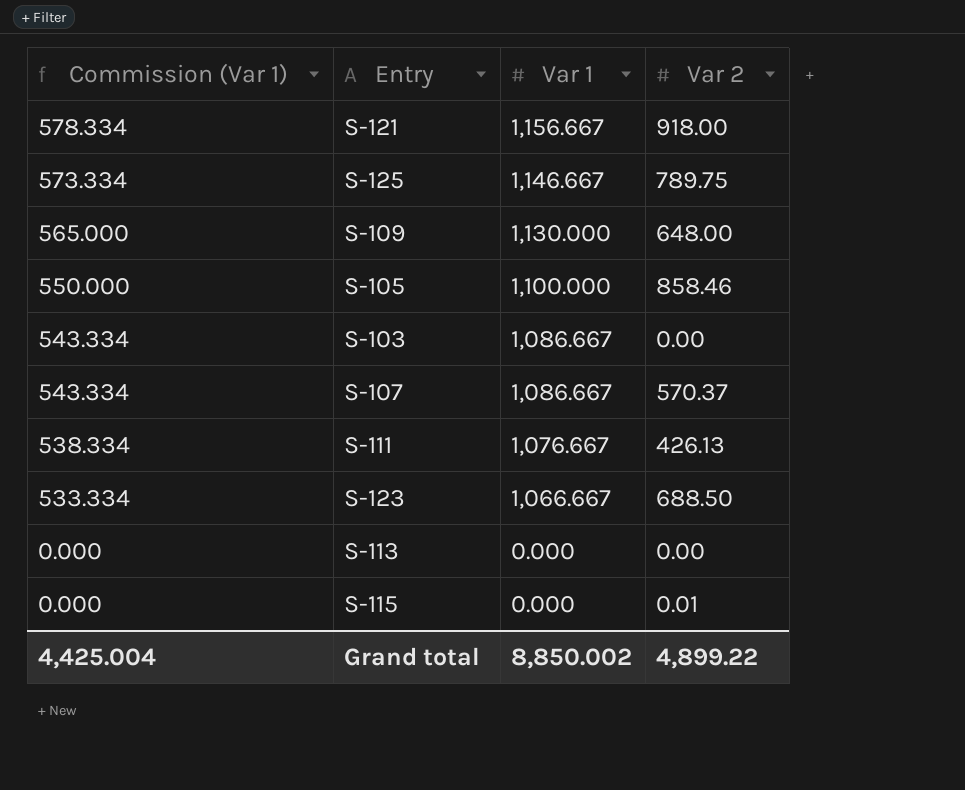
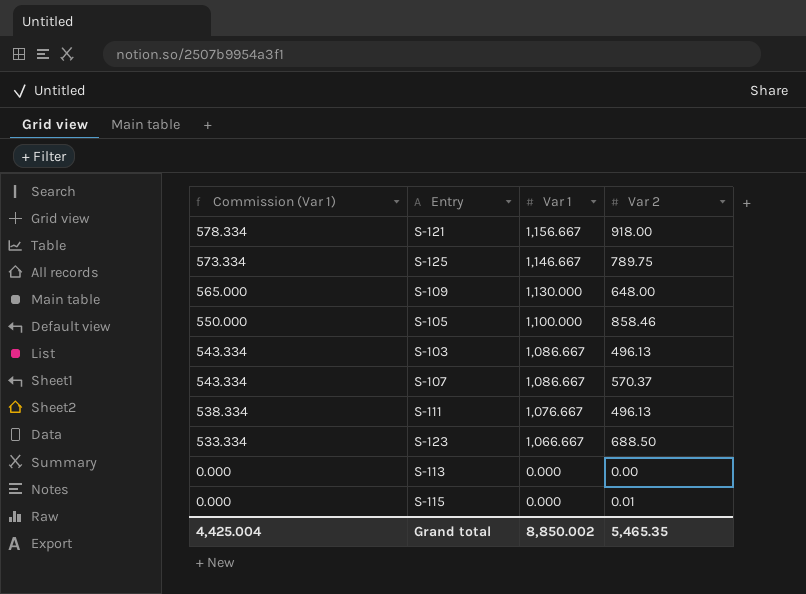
S-103 | Var 2: 0.00 -> 496.13
S-111 | Var 2: 426.13 -> 496.13
Grand total | Var 2: 4,899.22 -> 5,465.35

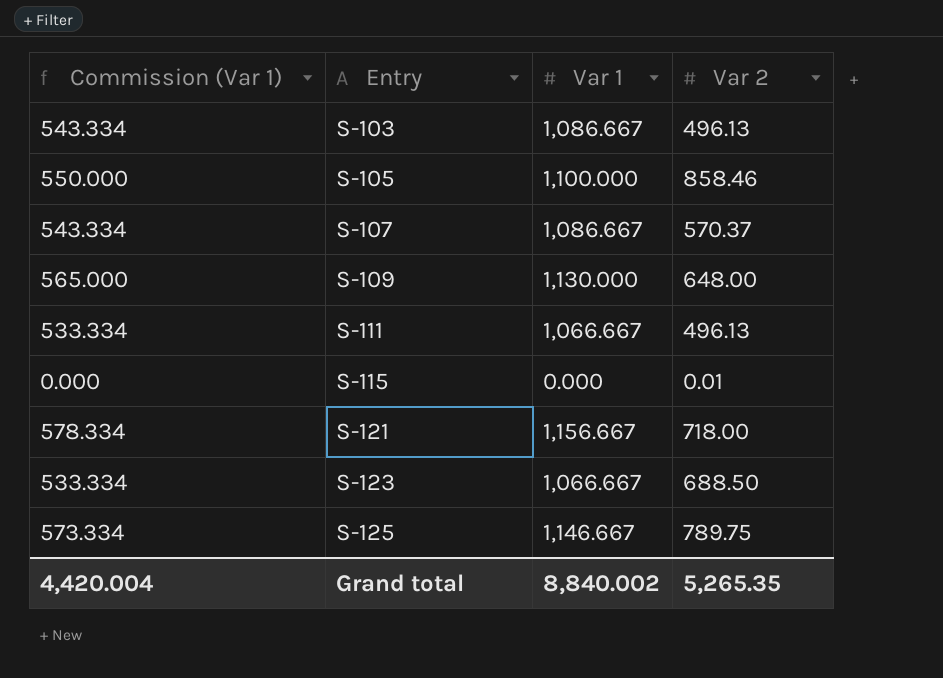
row order: Commission (Var 1) descending -> Entry ascending
row S-113: 0.000 | 0.000 | 0.00 -> none
S-111 | Commission (Var 1): 538.334 -> 533.334
S-111 | Var 1: 1,076.667 -> 1,066.667
S-121 | Var 2: 918.00 -> 718.00
Grand total | Commission (Var 1): 4,425.004 -> 4,420.004
Grand total | Var 1: 8,850.002 -> 8,840.002
Grand total | Var 2: 5,465.35 -> 5,265.35

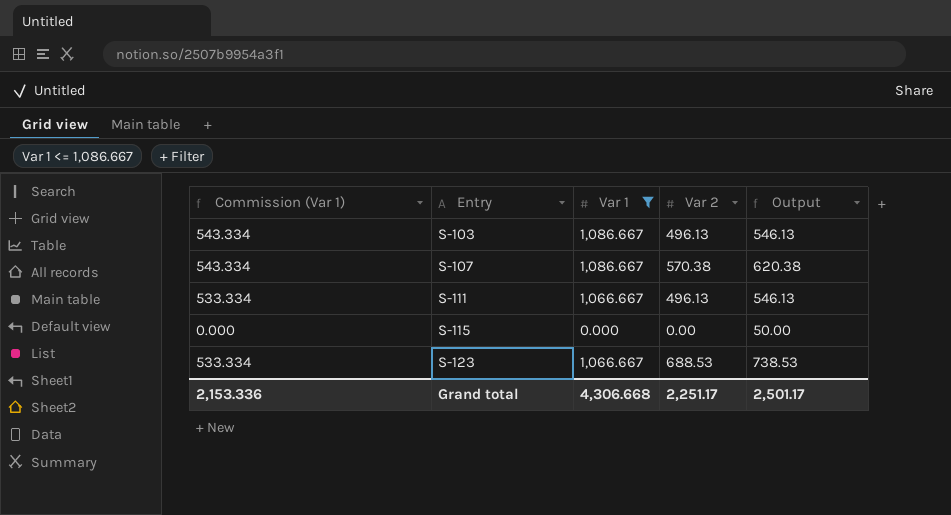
filter: none -> Var 1 <= 1,086.667
column Output | formula: none -> [Var 2] + 50
S-107 | Var 2: 570.37 -> 570.38
S-115 | Var 2: 0.01 -> 0.00
S-123 | Var 2: 688.50 -> 688.53
Grand total | Commission (Var 1): 4,420.004 -> 2,153.336
Grand total | Var 1: 8,840.002 -> 4,306.668
Grand total | Var 2: 5,265.35 -> 2,251.17

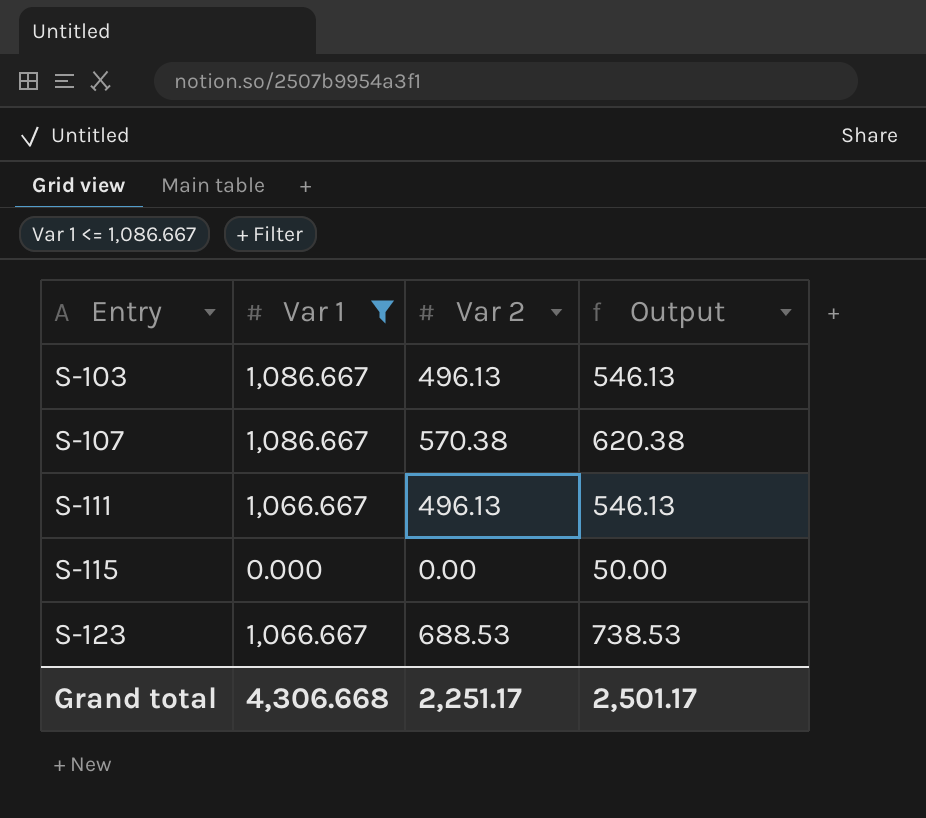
column Commission (Var 1) | formula: [Var 1] * 0.5 -> none

